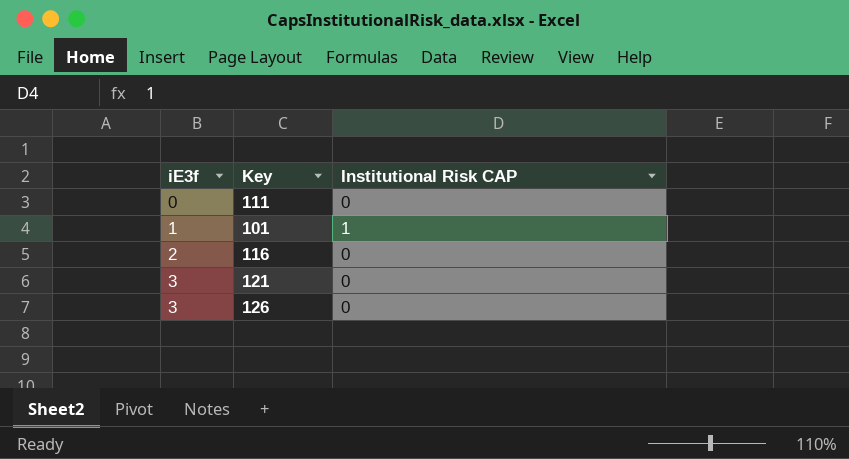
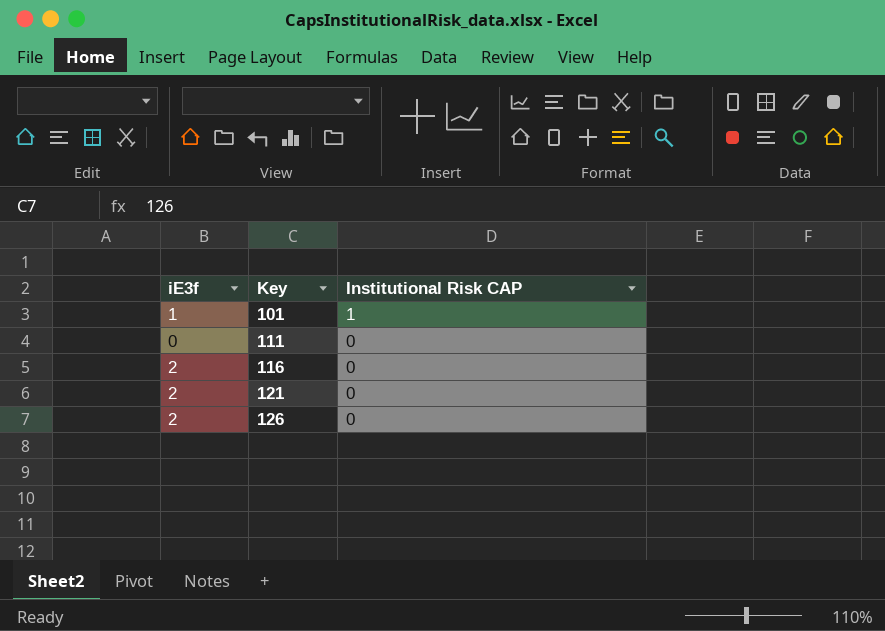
row order: iE3f ascending -> Key ascending
121 | iE3f: 3 -> 2
126 | iE3f: 3 -> 2

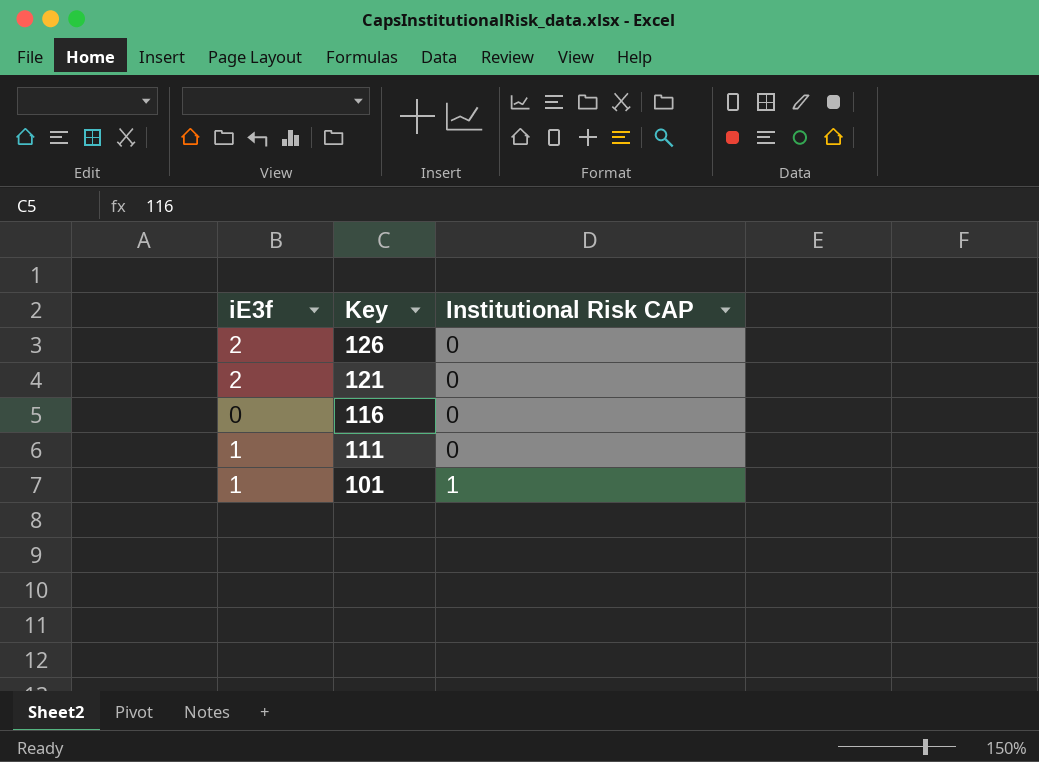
row order: Key ascending -> Key descending
116 | iE3f: 2 -> 0
111 | iE3f: 0 -> 1

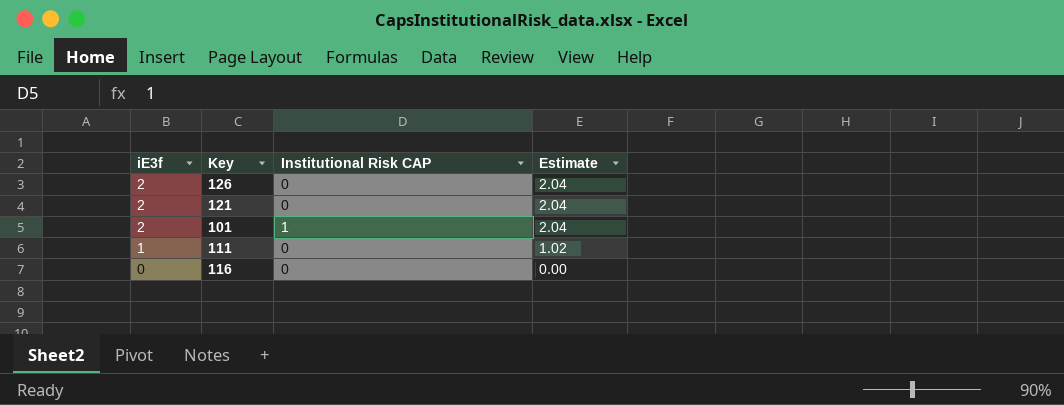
row order: Key descending -> iE3f descending
column Estimate | formula: none -> [iE3f] * 1.02
101 | iE3f: 1 -> 2

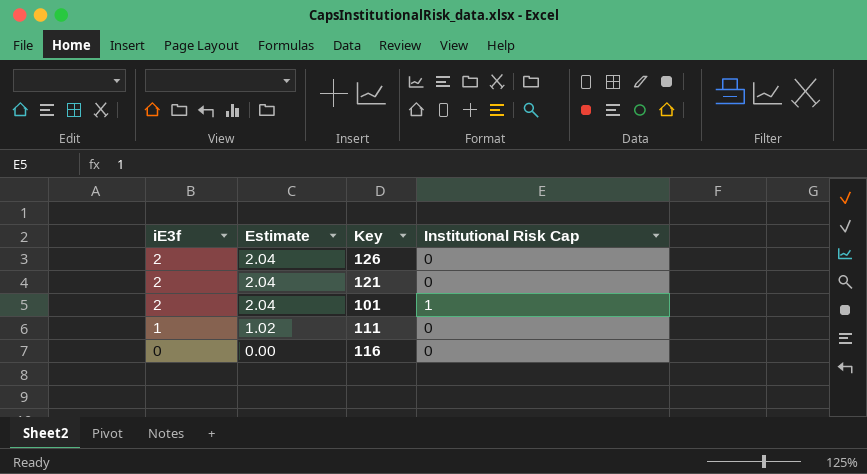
column Estimate | position: 4 -> 2
column name: Institutional Risk CAP -> Institutional Risk Cap

